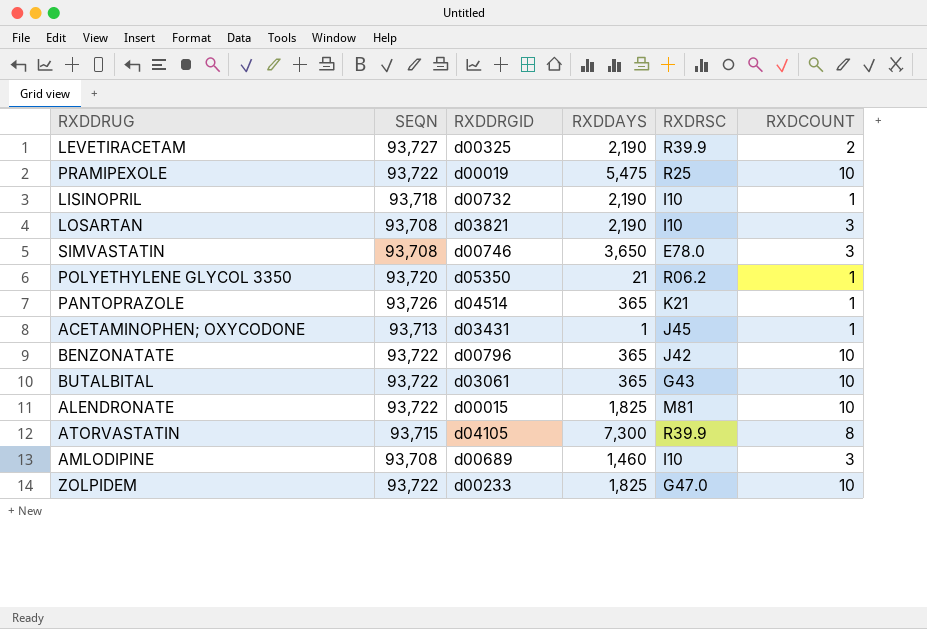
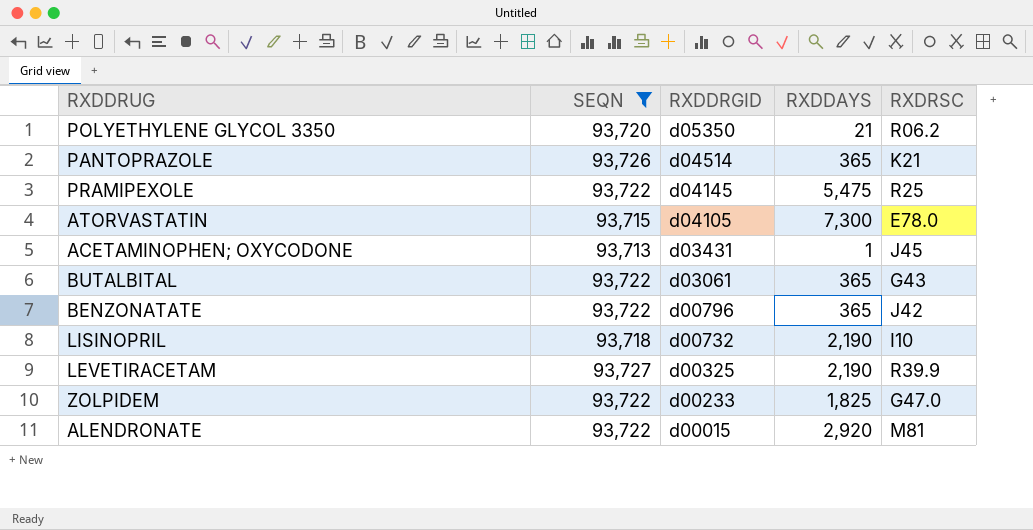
filter: none -> SEQN != 93,708
row order: none -> RXDDRGID descending
column RXDCOUNT | position: 6 -> none
PRAMIPEXOLE | RXDDRGID: d00019 -> d04145
ATORVASTATIN | RXDRSC: R39.9 -> E78.0
ALENDRONATE | RXDDAYS: 1,825 -> 2,920

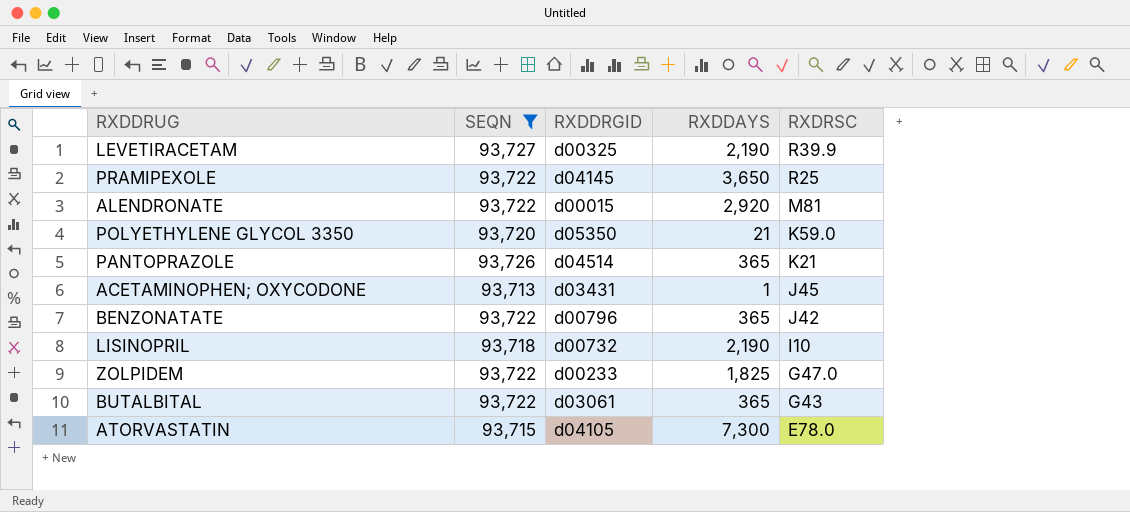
row order: RXDDRGID descending -> RXDRSC descending
PRAMIPEXOLE | RXDDAYS: 5,475 -> 3,650
POLYETHYLENE GLYCOL 3350 | RXDRSC: R06.2 -> K59.0

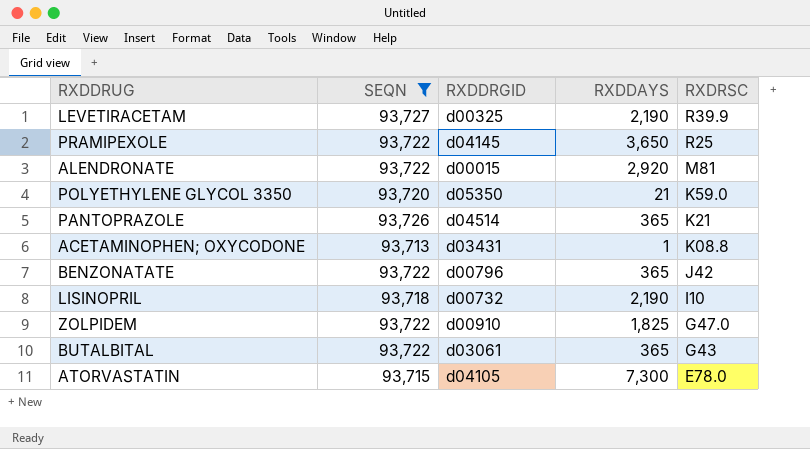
ACETAMINOPHEN; OXYCODONE | RXDRSC: J45 -> K08.8
ZOLPIDEM | RXDDRGID: d00233 -> d00910

